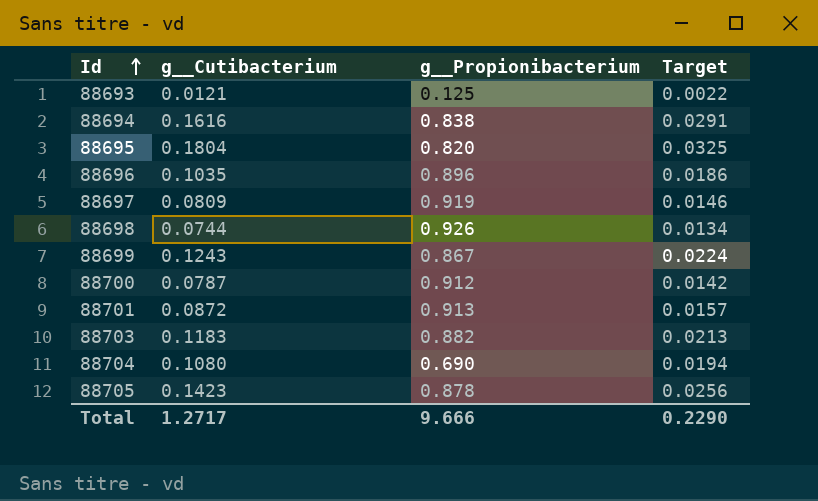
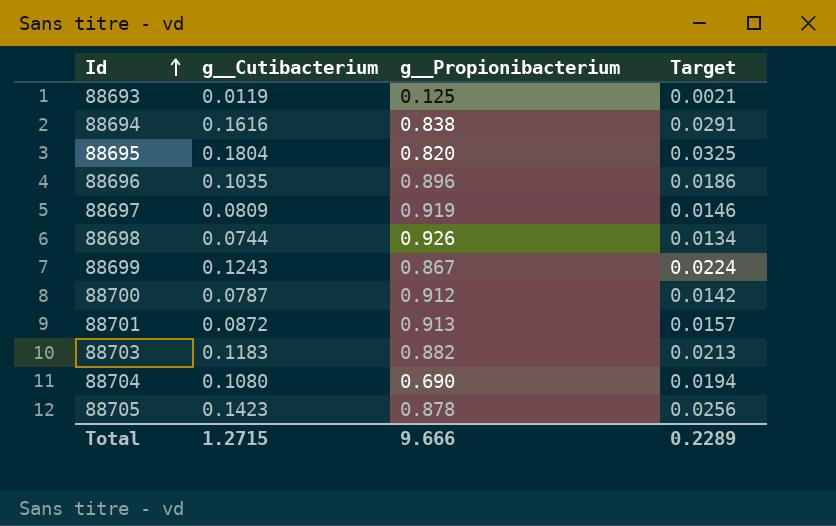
88693 | g__Cutibacterium: 0.0121 -> 0.0119
88693 | Target: 0.0022 -> 0.0021
Total | g__Cutibacterium: 1.2717 -> 1.2715
Total | Target: 0.2290 -> 0.2289

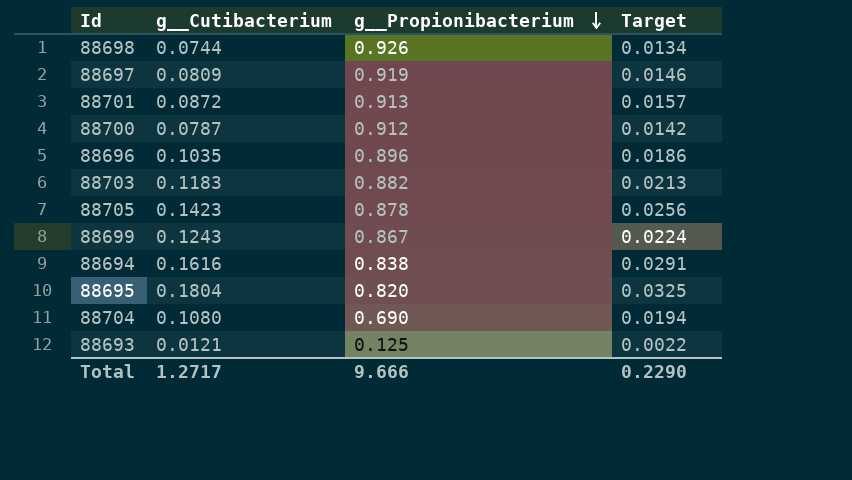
row order: Id ascending -> g__Propionibacterium descending
88693 | g__Cutibacterium: 0.0119 -> 0.0121
88693 | Target: 0.0021 -> 0.0022
Total | g__Cutibacterium: 1.2715 -> 1.2717
Total | Target: 0.2289 -> 0.2290

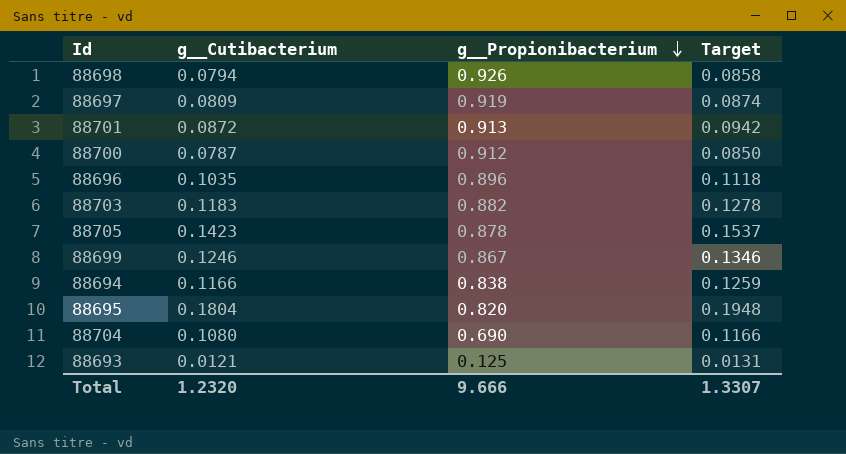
column Target | formula: [g__Cutibacterium] * 0.18 -> [g__Cutibacterium] * 1.08
88698 | g__Cutibacterium: 0.0744 -> 0.0794
88699 | g__Cutibacterium: 0.1243 -> 0.1246
88694 | g__Cutibacterium: 0.1616 -> 0.1166
Total | g__Cutibacterium: 1.2717 -> 1.2320
Total | Target: 0.2290 -> 1.3307

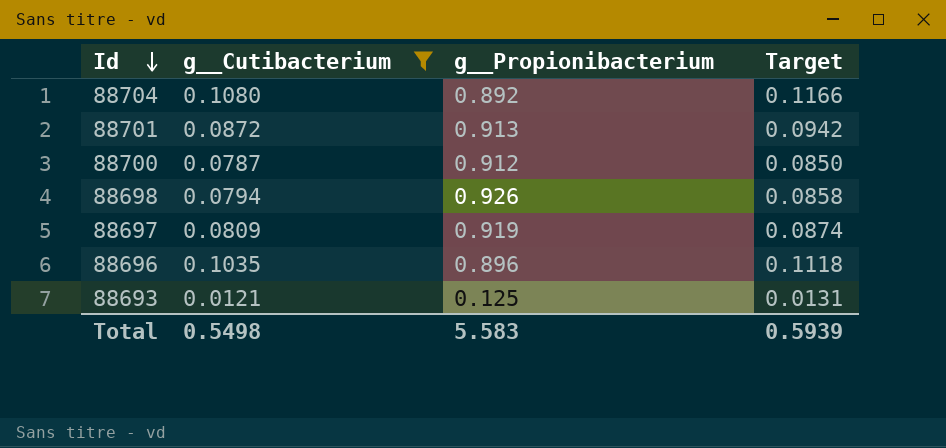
filter: none -> g__Cutibacterium <= 0.1080
row order: g__Propionibacterium descending -> Id descending
88704 | g__Propionibacterium: 0.690 -> 0.892
Total | g__Cutibacterium: 1.2320 -> 0.5498
Total | g__Propionibacterium: 9.666 -> 5.583
Total | Target: 1.3307 -> 0.5939

